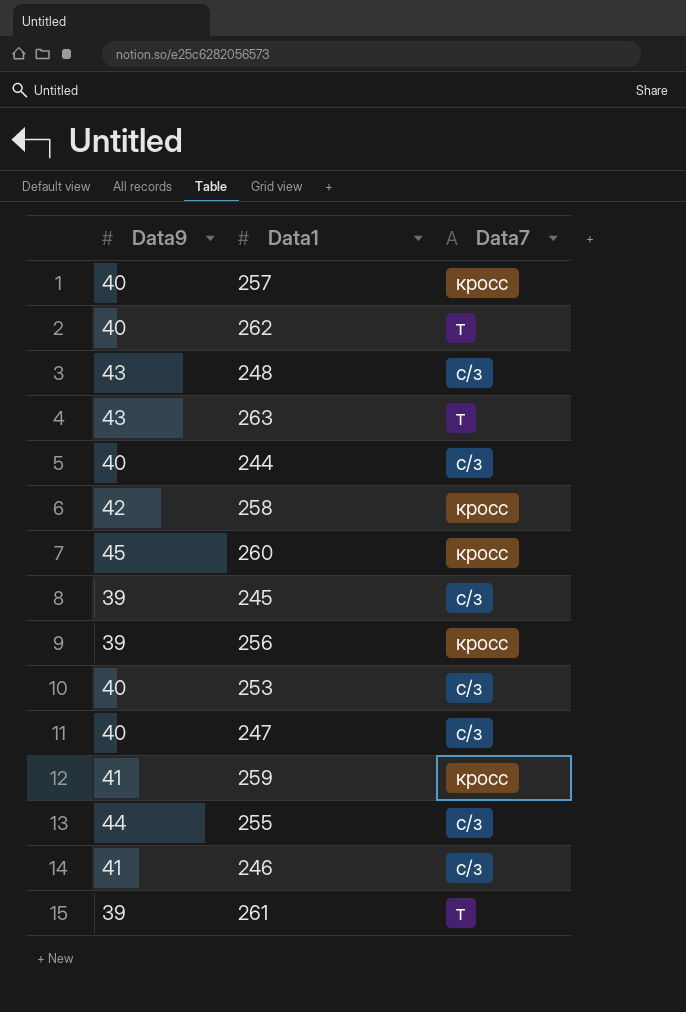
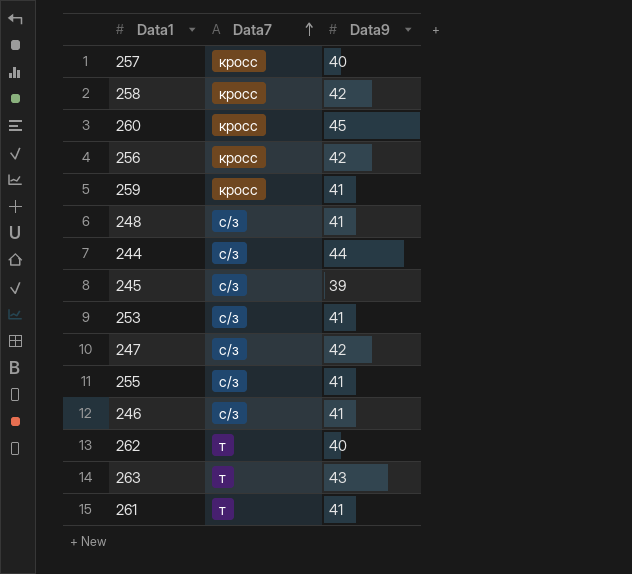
row order: none -> Data7 ascending
column Data9 | position: 1 -> 3
256 | Data9: 39 -> 42
248 | Data9: 43 -> 41
244 | Data9: 40 -> 44
253 | Data9: 40 -> 41
247 | Data9: 40 -> 42
255 | Data9: 44 -> 41
261 | Data9: 39 -> 41

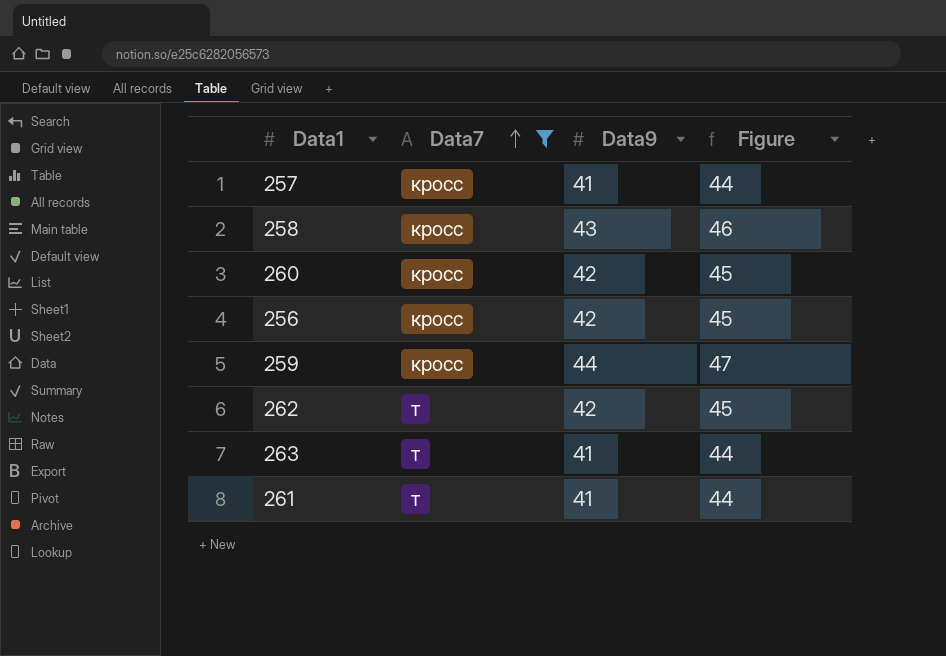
filter: none -> Data7 != с/з
column Figure | formula: none -> [Data9] + 3
257 | Data9: 40 -> 41
258 | Data9: 42 -> 43
260 | Data9: 45 -> 42
259 | Data9: 41 -> 44
262 | Data9: 40 -> 42
263 | Data9: 43 -> 41

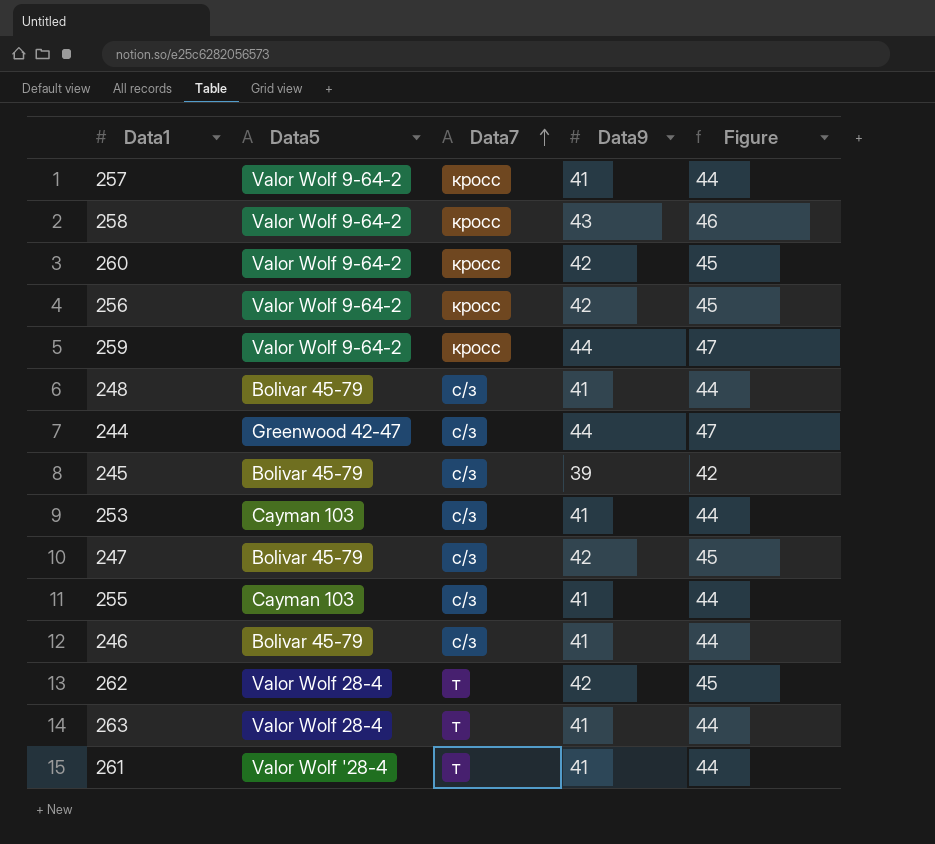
filter: Data7 != с/з -> none
column Data5 | position: none -> 2

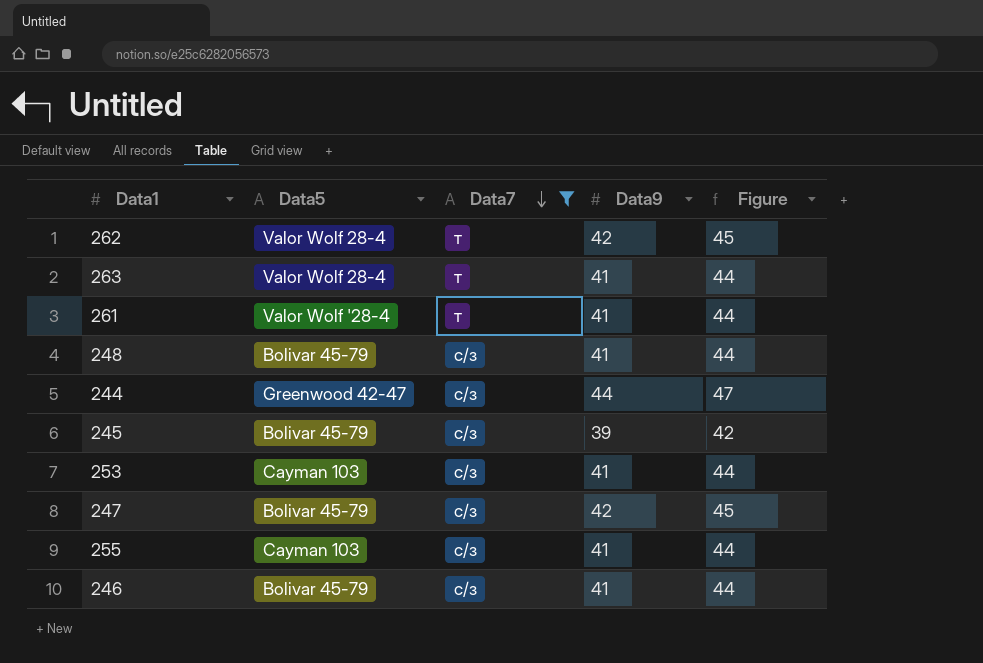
filter: none -> Data7 != кросс
row order: Data7 ascending -> Data7 descending

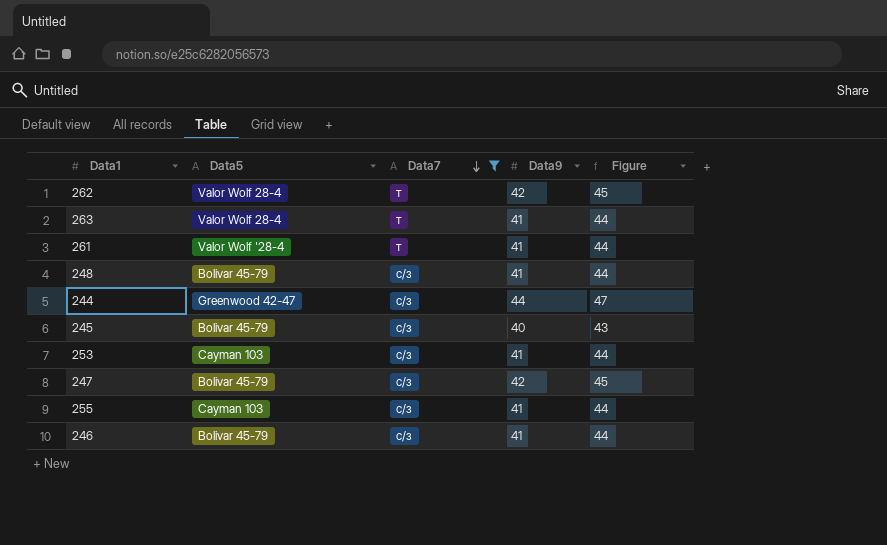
245 | Data9: 39 -> 40
245 | Figure: 42 -> 43

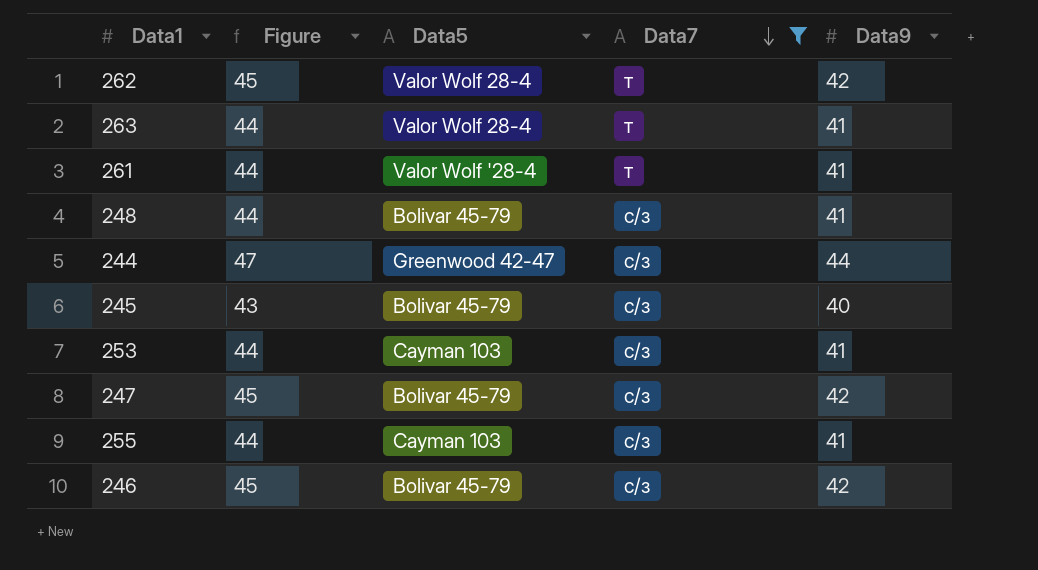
column Figure | position: 5 -> 2
246 | Figure: 44 -> 45
246 | Data9: 41 -> 42

